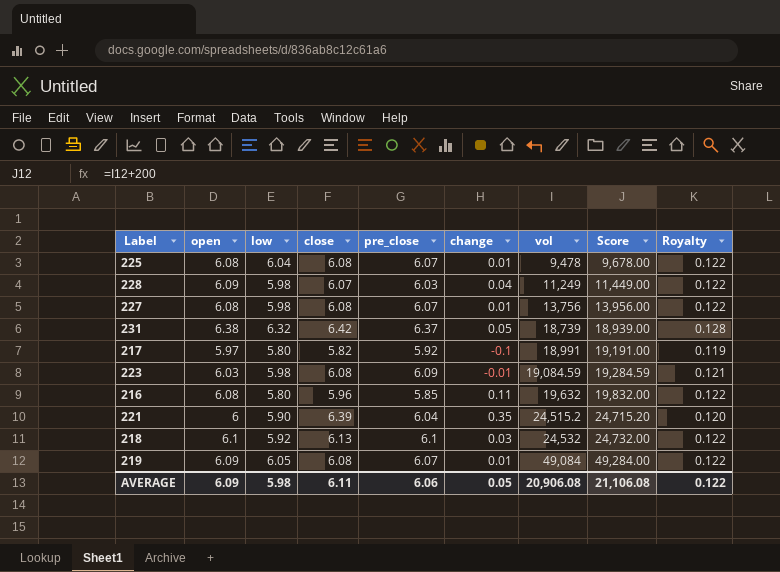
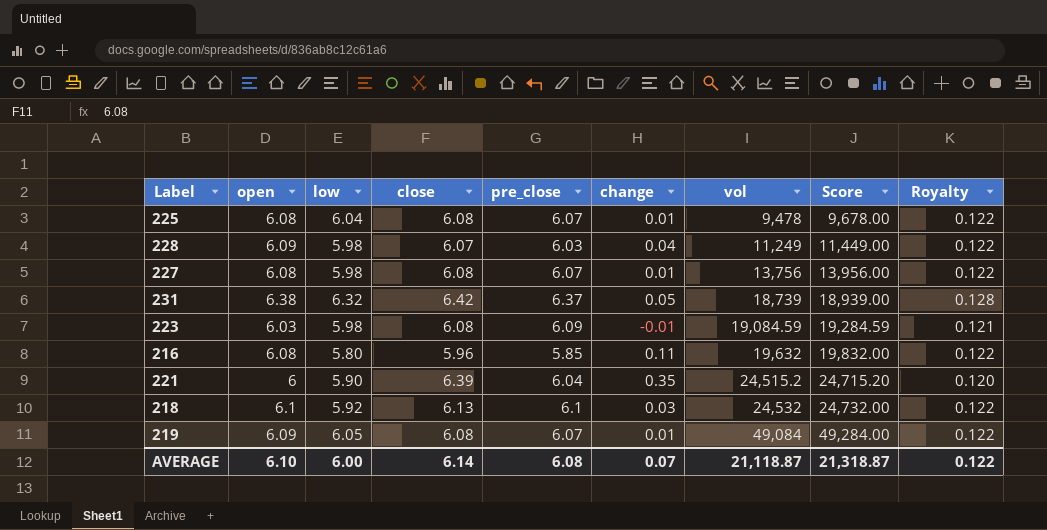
row 217: 5.97 | 5.80 | 5.82 | 5.92 | -0.1 | 18,991 | 19,191.00 | 0.119 -> none
AVERAGE | open: 6.09 -> 6.10
AVERAGE | low: 5.98 -> 6.00
AVERAGE | close: 6.11 -> 6.14
AVERAGE | pre_close: 6.06 -> 6.08
AVERAGE | change: 0.05 -> 0.07
AVERAGE | vol: 20,906.08 -> 21,118.87
AVERAGE | Score: 21,106.08 -> 21,318.87

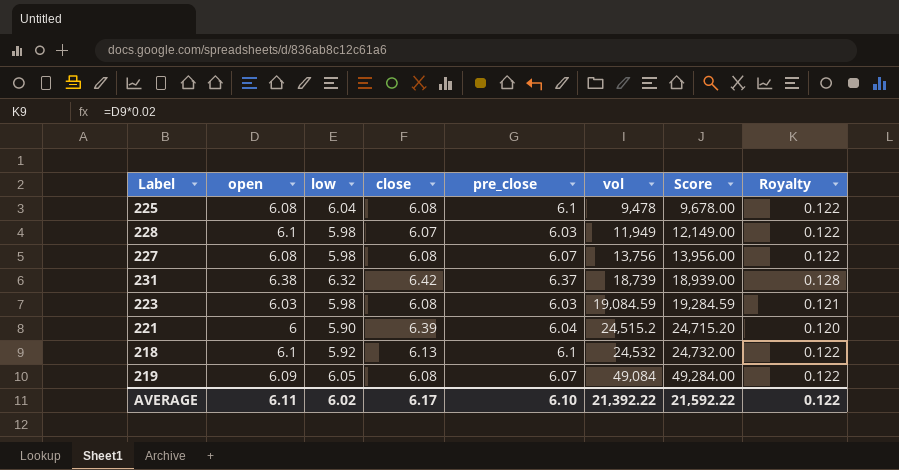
column change | formula: [close] - [pre_close] -> none
row 216: 6.08 | 5.80 | 5.96 | 5.85 | 0.11 | 19,632 | 19,832.00 | 0.122 -> none
225 | pre_close: 6.07 -> 6.1
228 | open: 6.09 -> 6.1
228 | vol: 11,249 -> 11,949
228 | Score: 11,449.00 -> 12,149.00
223 | pre_close: 6.09 -> 6.03
AVERAGE | open: 6.10 -> 6.11
AVERAGE | low: 6.00 -> 6.02
AVERAGE | close: 6.14 -> 6.17
AVERAGE | pre_close: 6.08 -> 6.10
AVERAGE | vol: 21,118.87 -> 21,392.22
AVERAGE | Score: 21,318.87 -> 21,592.22

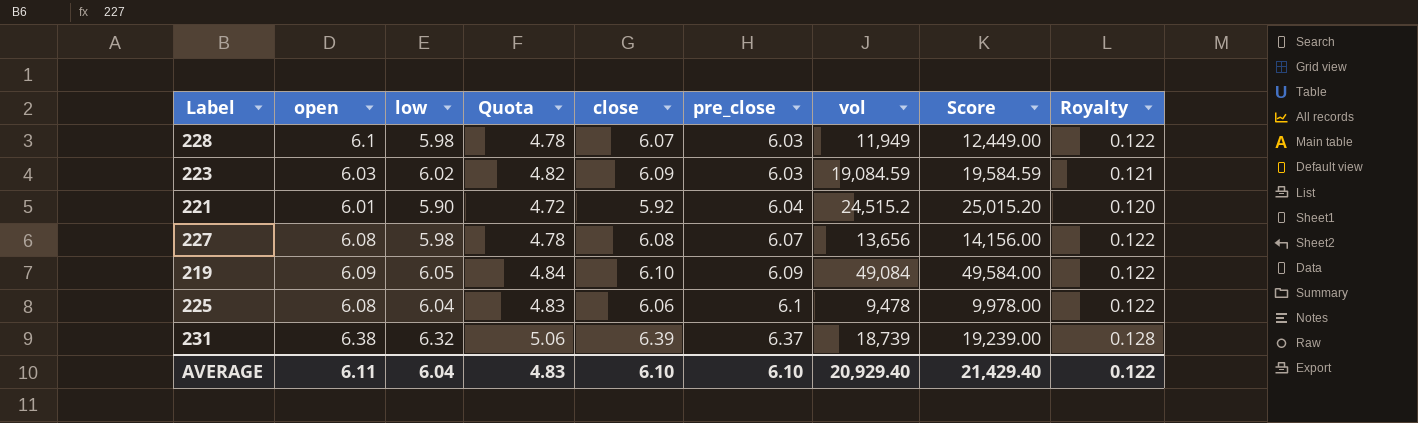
row order: vol ascending -> pre_close ascending
column Quota | formula: none -> [low] * 0.8
column Score | formula: [vol] + 200 -> [vol] + 500
row 218: 6.1 | 5.92 | 6.13 | 6.1 | 24,532 | 24,732.00 | 0.122 -> none
223 | low: 5.98 -> 6.02
223 | close: 6.08 -> 6.09
221 | open: 6 -> 6.01
221 | close: 6.39 -> 5.92
227 | vol: 13,756 -> 13,656
219 | close: 6.08 -> 6.10
219 | pre_close: 6.07 -> 6.09
225 | close: 6.08 -> 6.06
231 | close: 6.42 -> 6.39
AVERAGE | low: 6.02 -> 6.04
AVERAGE | close: 6.17 -> 6.10
AVERAGE | vol: 21,392.22 -> 20,929.40
AVERAGE | Score: 21,592.22 -> 21,429.40

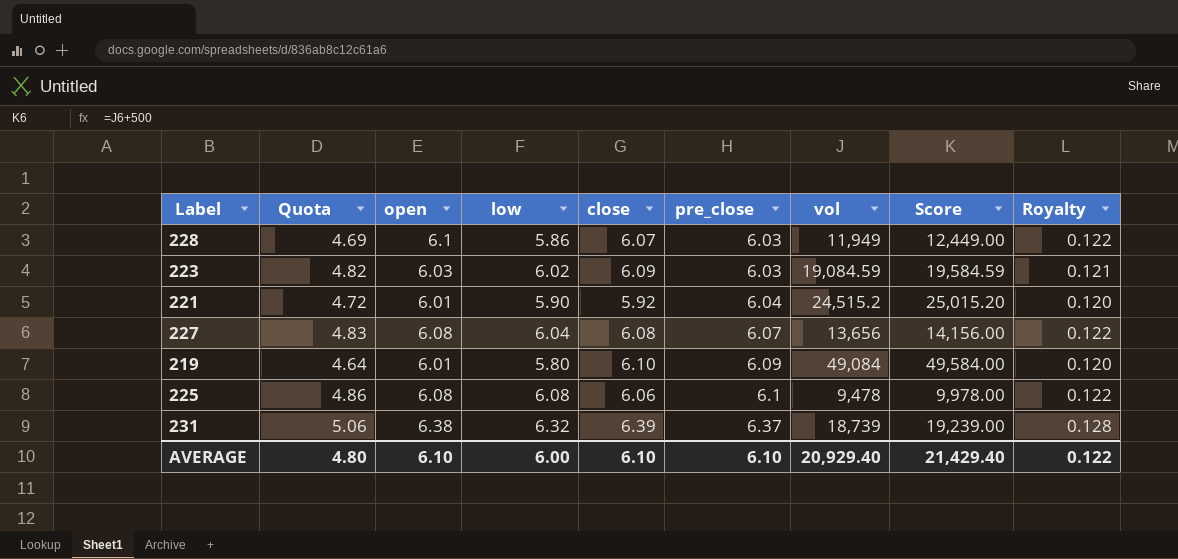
column Quota | position: 4 -> 2
228 | Quota: 4.78 -> 4.69
228 | low: 5.98 -> 5.86
227 | Quota: 4.78 -> 4.83
227 | low: 5.98 -> 6.04
219 | Quota: 4.84 -> 4.64
219 | open: 6.09 -> 6.01
219 | low: 6.05 -> 5.80
219 | Royalty: 0.122 -> 0.120
225 | Quota: 4.83 -> 4.86
225 | low: 6.04 -> 6.08
AVERAGE | Quota: 4.83 -> 4.80
AVERAGE | open: 6.11 -> 6.10
AVERAGE | low: 6.04 -> 6.00

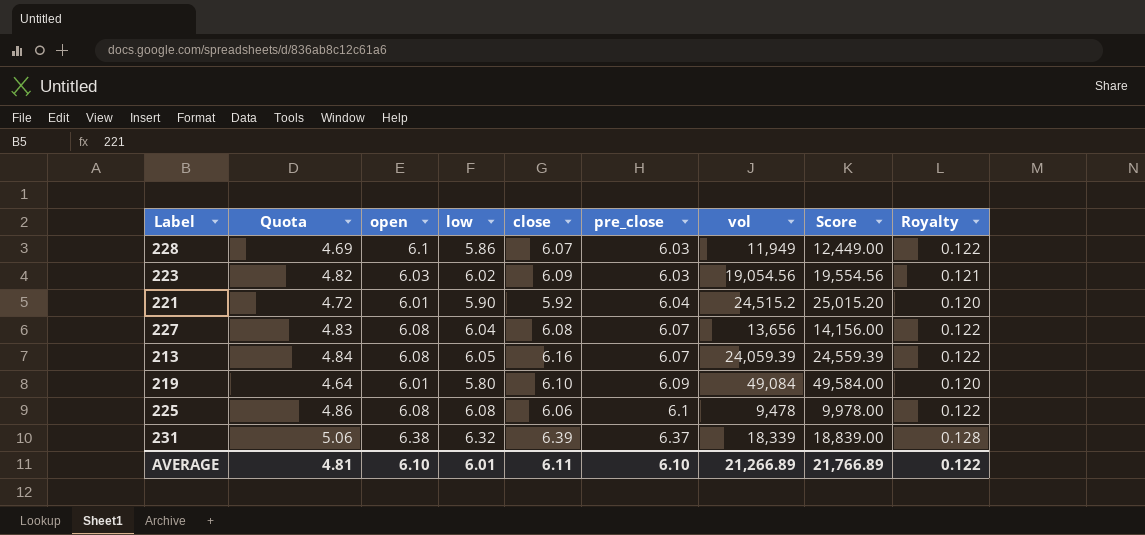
223 | vol: 19,084.59 -> 19,054.56
223 | Score: 19,584.59 -> 19,554.56
row 213: none -> 4.84 | 6.08 | 6.05 | 6.16 | 6.07 | 24,059.39 | 24,559.39 | 0.122
231 | vol: 18,739 -> 18,339
231 | Score: 19,239.00 -> 18,839.00
AVERAGE | Quota: 4.80 -> 4.81
AVERAGE | low: 6.00 -> 6.01
AVERAGE | close: 6.10 -> 6.11
AVERAGE | vol: 20,929.40 -> 21,266.89
AVERAGE | Score: 21,429.40 -> 21,766.89

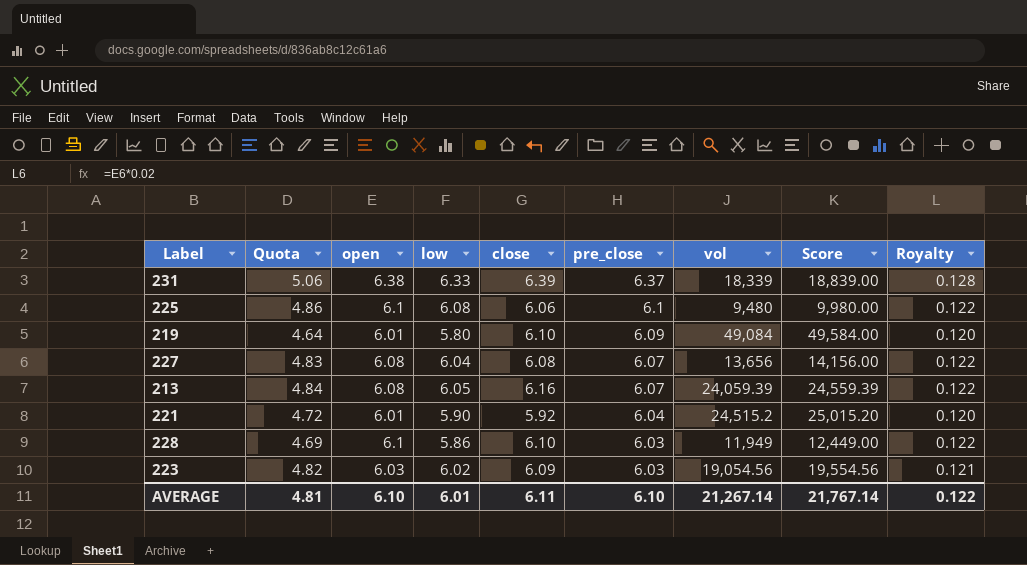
row order: pre_close ascending -> pre_close descending
231 | low: 6.32 -> 6.33
225 | open: 6.08 -> 6.1
225 | vol: 9,478 -> 9,480
225 | Score: 9,978.00 -> 9,980.00
228 | close: 6.07 -> 6.10
AVERAGE | vol: 21,266.89 -> 21,267.14
AVERAGE | Score: 21,766.89 -> 21,767.14

